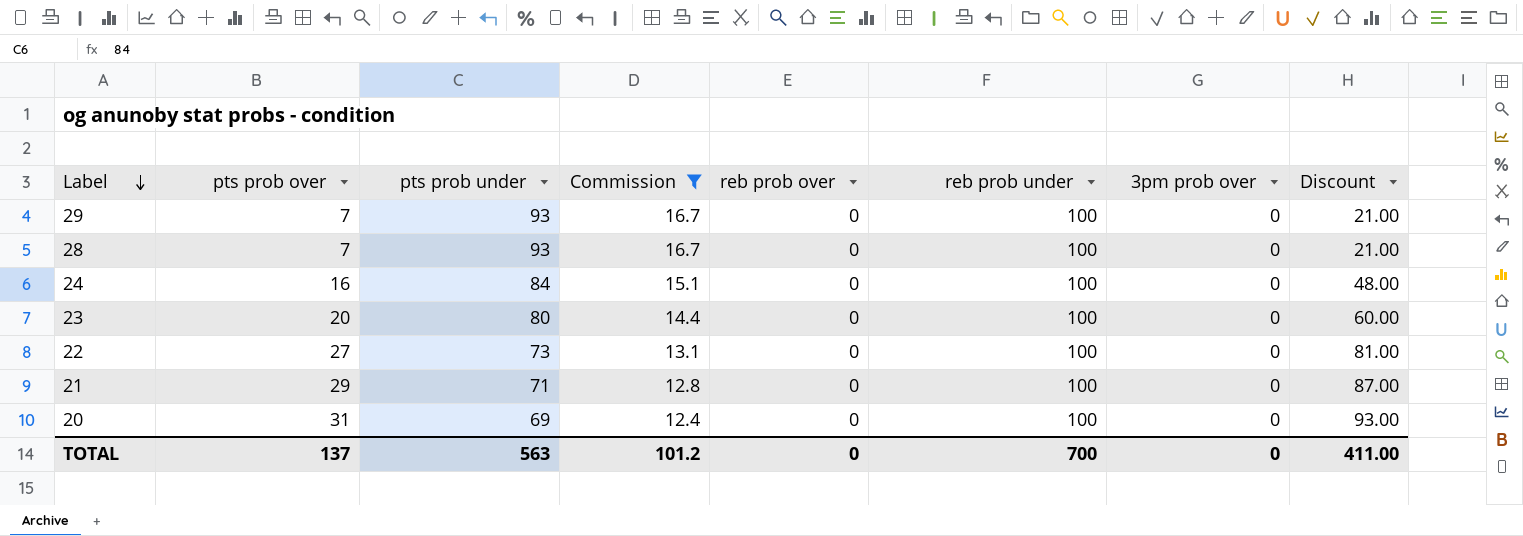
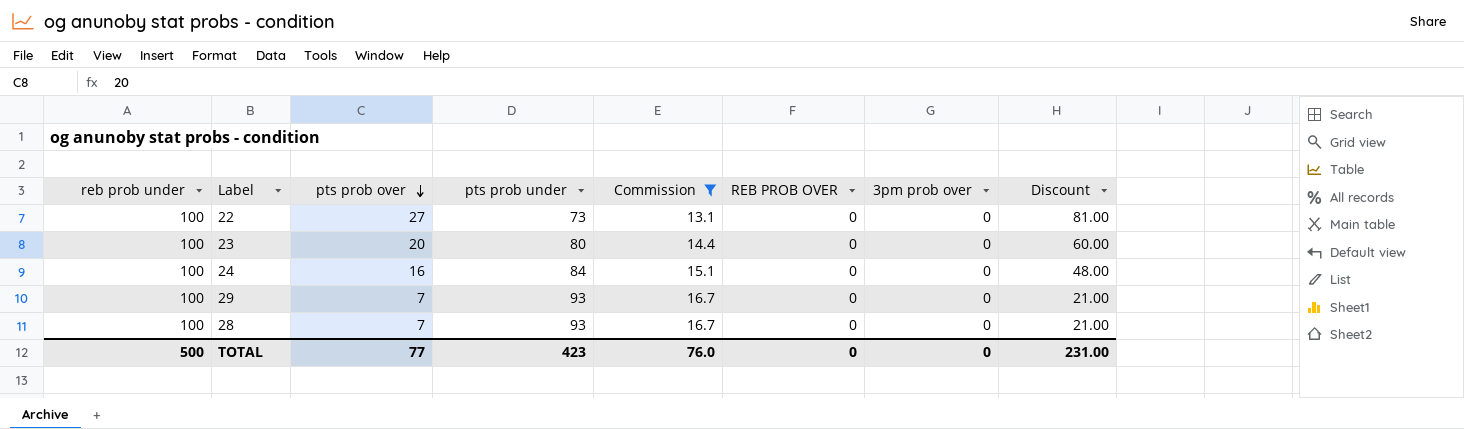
row order: Label descending -> pts prob over descending
column reb prob under | position: 6 -> 1
column name: reb prob over -> REB PROB OVER
row 21: 29 | 71 | 12.8 | 0 | 100 | 0 | 87.00 -> none
row 20: 31 | 69 | 12.4 | 0 | 100 | 0 | 93.00 -> none
TOTAL | reb prob under: 700 -> 500
TOTAL | pts prob over: 137 -> 77
TOTAL | pts prob under: 563 -> 423
TOTAL | Commission: 101.2 -> 76.0
TOTAL | Discount: 411.00 -> 231.00

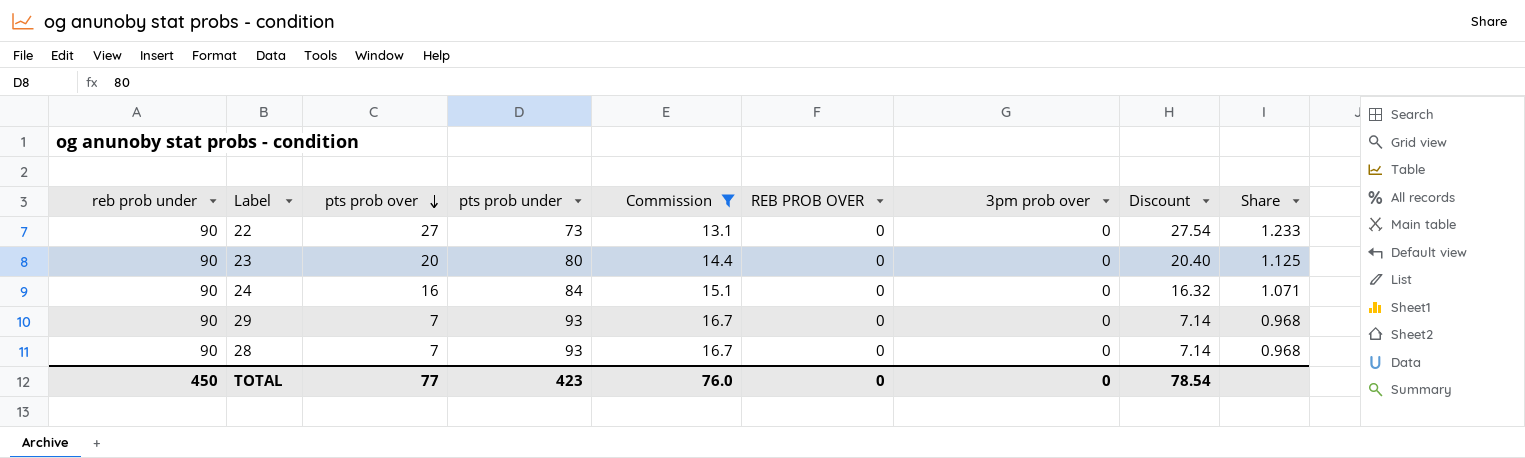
column Discount | formula: [pts prob over] * 3 -> [pts prob over] * 1.02
column Share | formula: none -> [reb prob under] / [pts prob under]
22 | reb prob under: 100 -> 90
23 | reb prob under: 100 -> 90
24 | reb prob under: 100 -> 90
29 | reb prob under: 100 -> 90
28 | reb prob under: 100 -> 90
TOTAL | reb prob under: 500 -> 450
TOTAL | Discount: 231.00 -> 78.54

